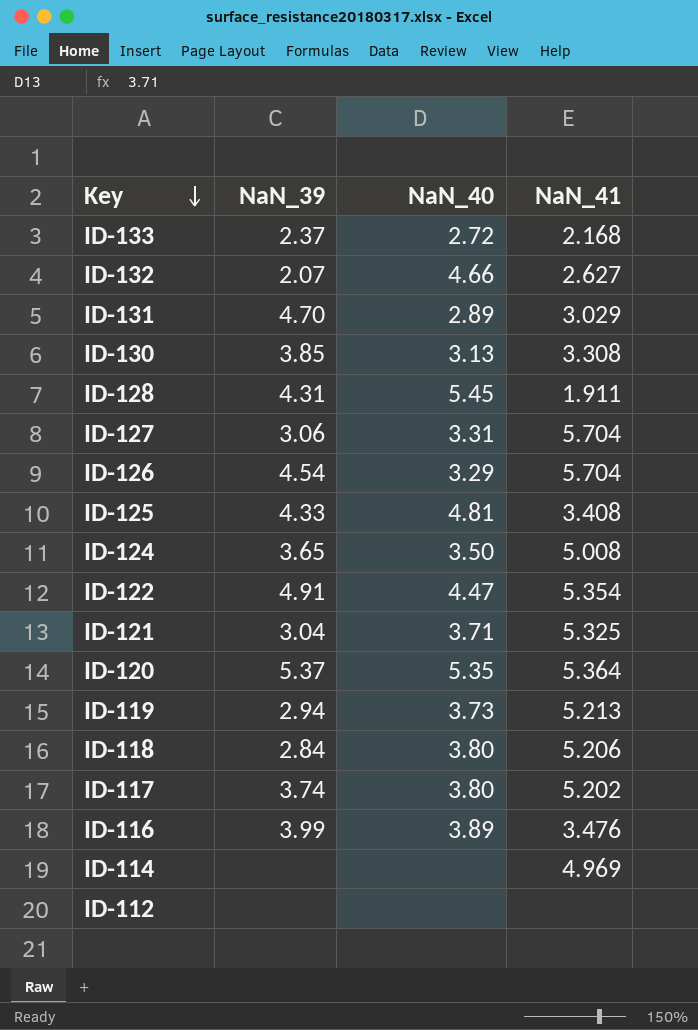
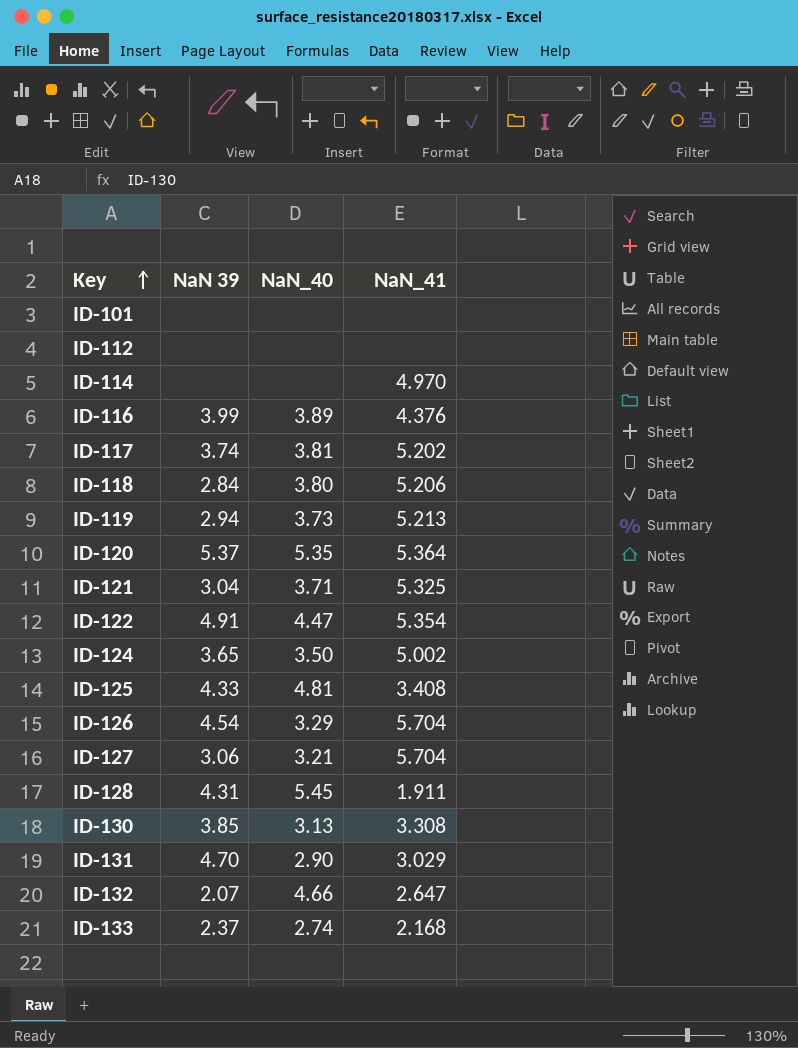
row order: Key descending -> Key ascending
column name: NaN_39 -> NaN 39
row ID-101: none -> none | none | none
ID-114 | NaN_41: 4.969 -> 4.970
ID-116 | NaN_41: 3.476 -> 4.376
ID-117 | NaN_40: 3.80 -> 3.81
ID-124 | NaN_41: 5.008 -> 5.002
ID-127 | NaN_40: 3.31 -> 3.21
ID-131 | NaN_40: 2.89 -> 2.90
ID-132 | NaN_41: 2.627 -> 2.647
ID-133 | NaN_40: 2.72 -> 2.74

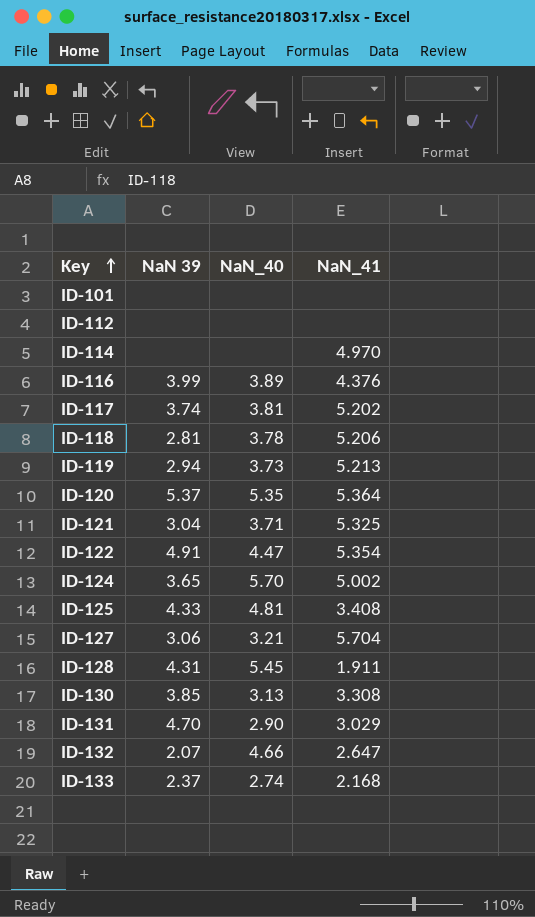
row ID-126: 4.54 | 3.29 | 5.704 -> none
ID-118 | NaN 39: 2.84 -> 2.81
ID-118 | NaN_40: 3.80 -> 3.78
ID-124 | NaN_40: 3.50 -> 5.70

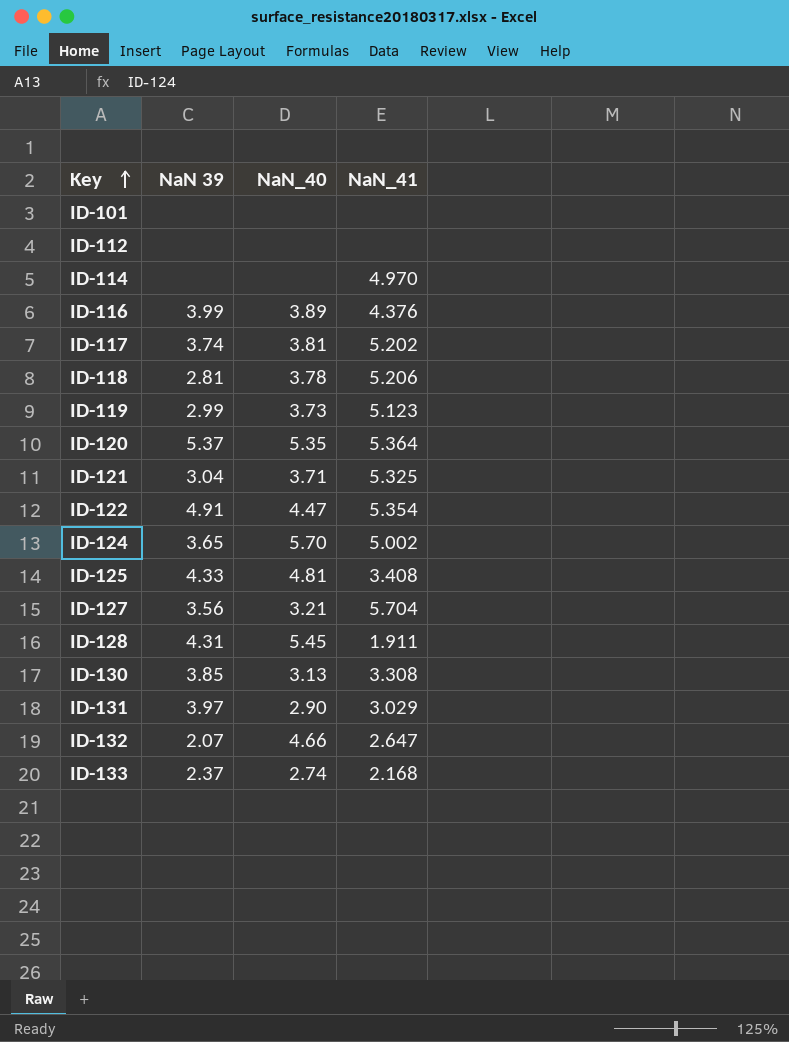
ID-119 | NaN 39: 2.94 -> 2.99
ID-119 | NaN_41: 5.213 -> 5.123
ID-127 | NaN 39: 3.06 -> 3.56
ID-131 | NaN 39: 4.70 -> 3.97

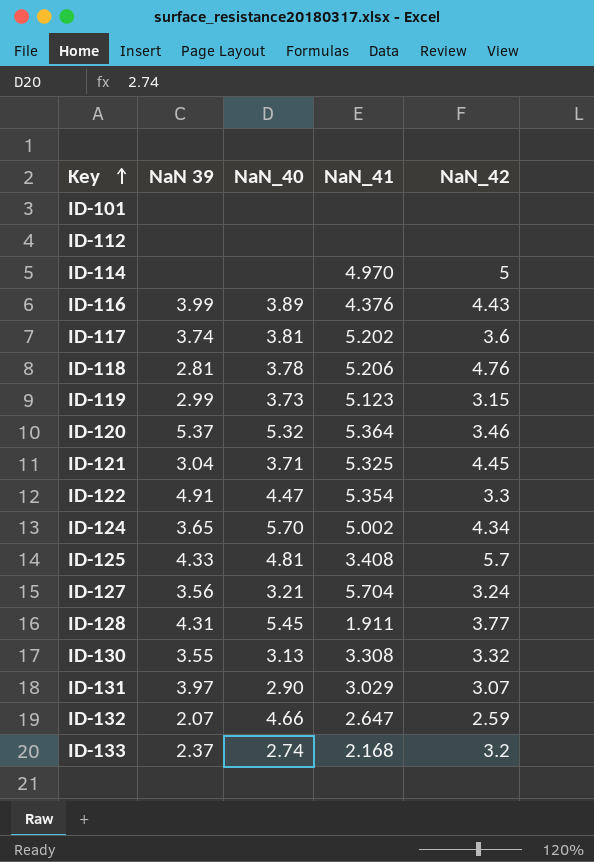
column NaN_42 | position: none -> 5
ID-120 | NaN_40: 5.35 -> 5.32
ID-130 | NaN 39: 3.85 -> 3.55

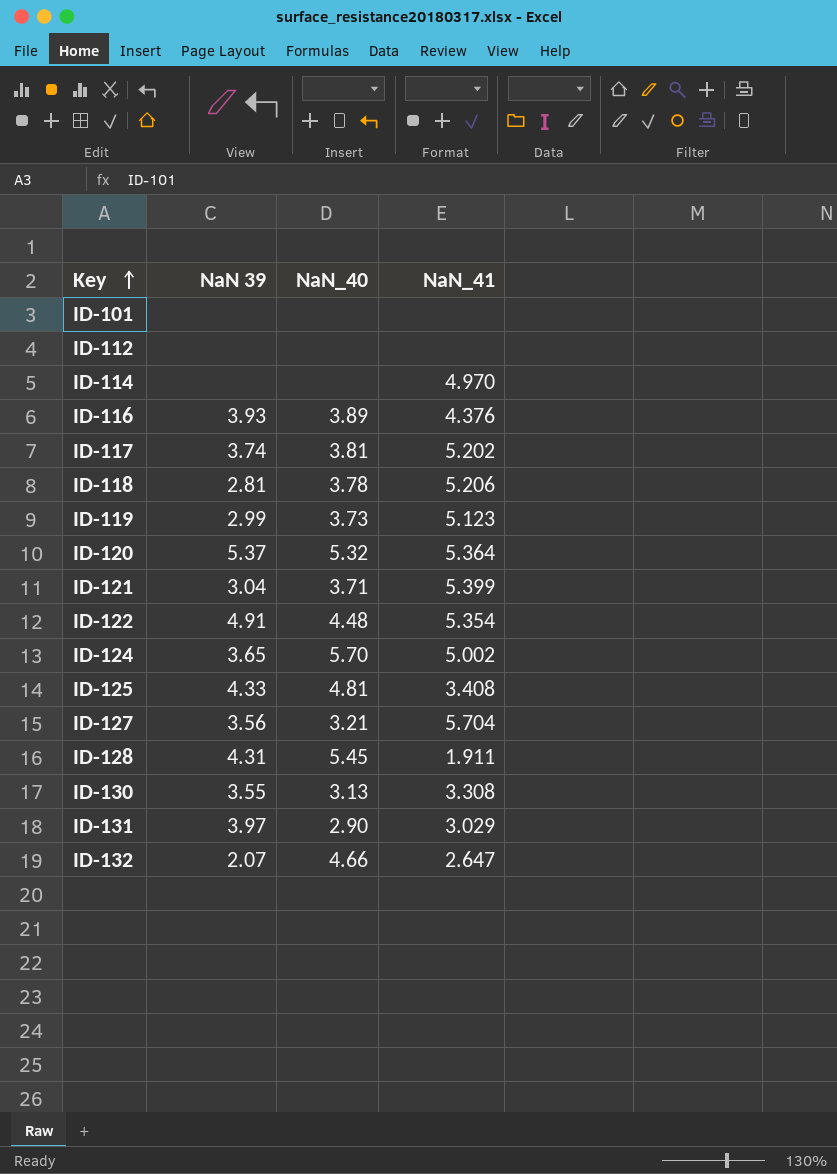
column NaN_42 | position: 5 -> none
row ID-133: 2.37 | 2.74 | 2.168 | 3.2 -> none
ID-116 | NaN 39: 3.99 -> 3.93
ID-121 | NaN_41: 5.325 -> 5.399
ID-122 | NaN_40: 4.47 -> 4.48

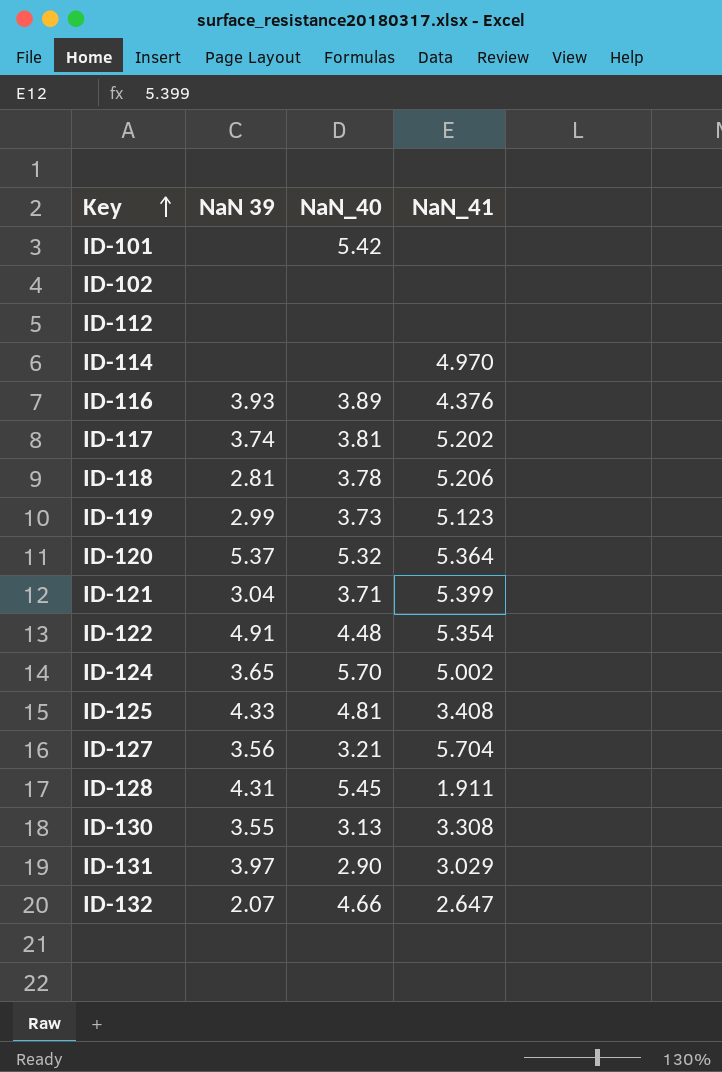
ID-101 | NaN_40: none -> 5.42
row ID-102: none -> none | none | none

